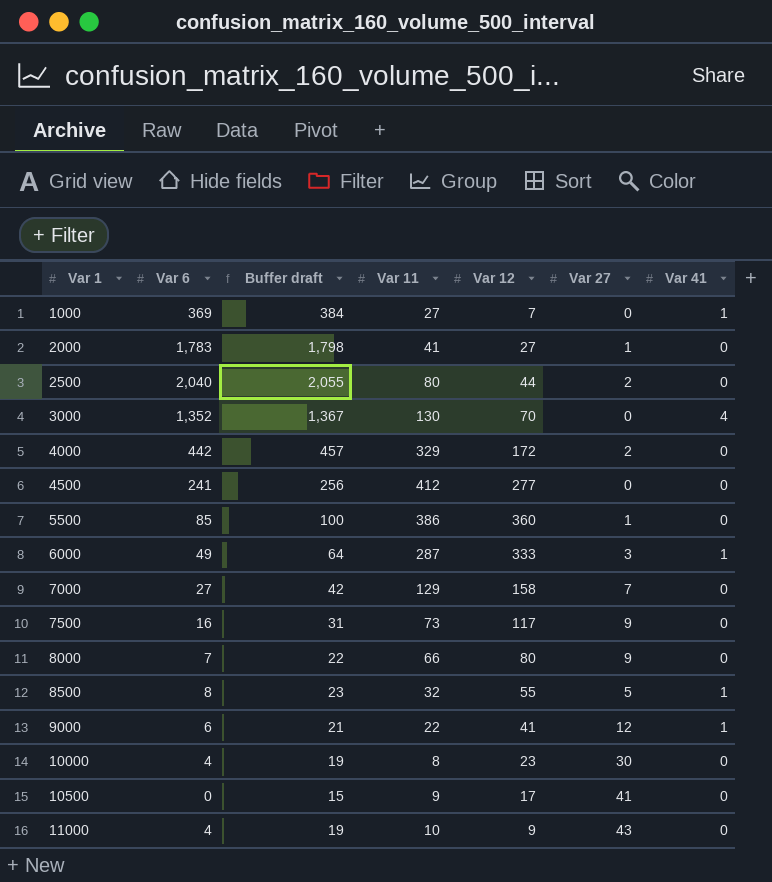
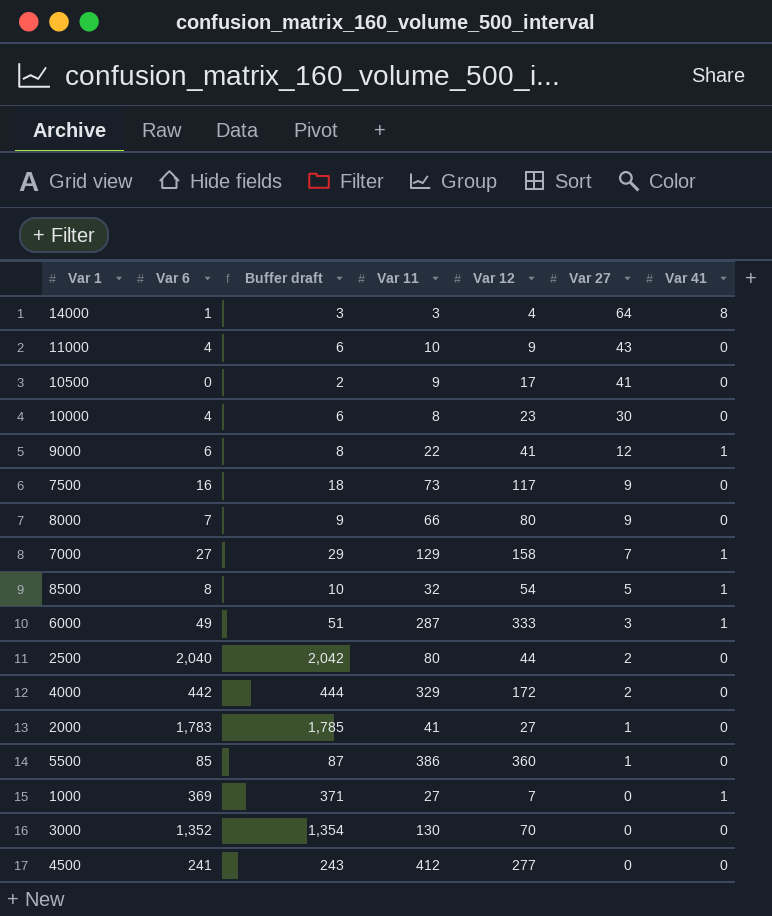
row order: Var 1 ascending -> Var 27 descending
column Buffer draft | formula: [Var 6] + 15 -> [Var 6] + 2
row 14000: none -> 1 | 3 | 3 | 4 | 64 | 8
7000 | Var 41: 0 -> 1
8500 | Var 12: 55 -> 54
3000 | Var 41: 4 -> 0

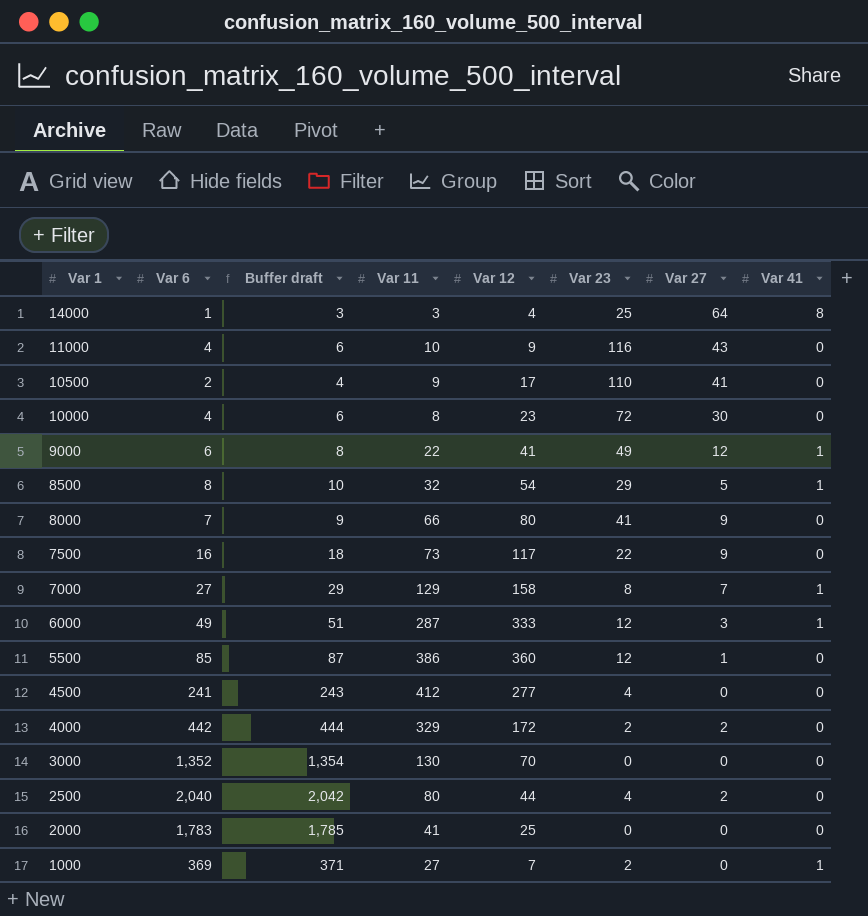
row order: Var 27 descending -> Var 1 descending
column Var 23 | position: none -> 6
10500 | Var 6: 0 -> 2
10500 | Buffer draft: 2 -> 4
2000 | Var 12: 27 -> 25
2000 | Var 27: 1 -> 0

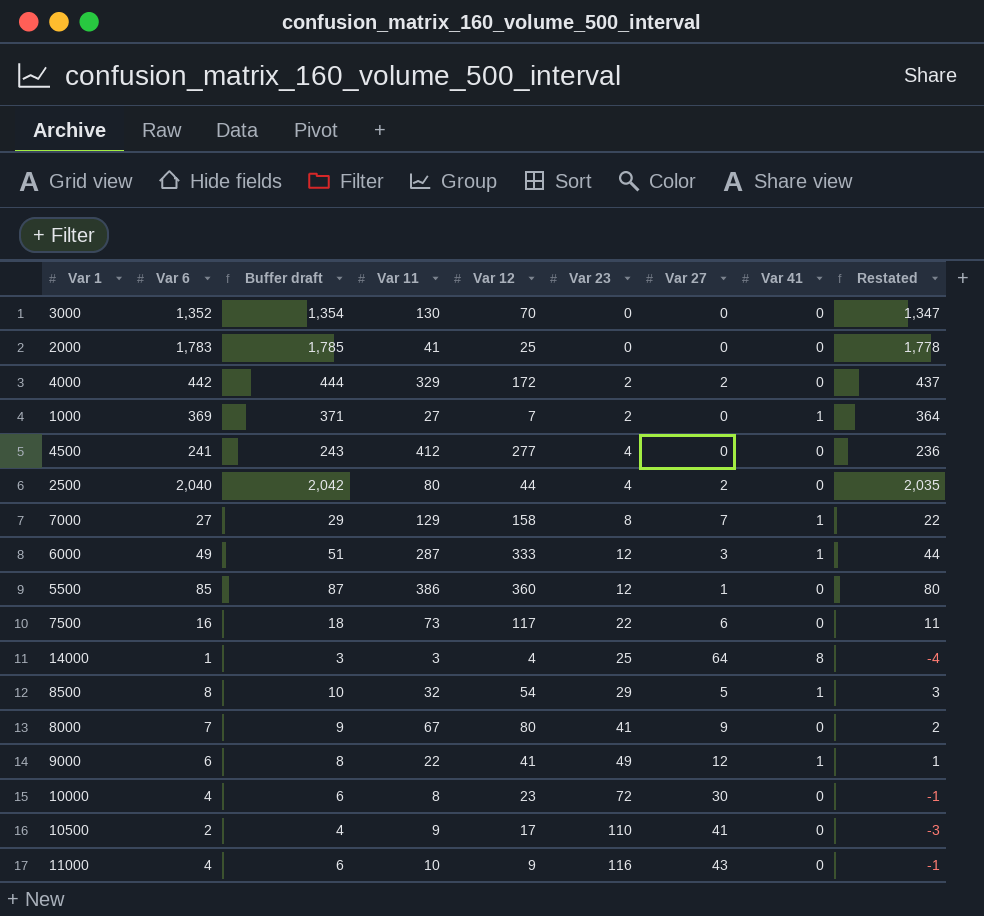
row order: Var 1 descending -> Var 23 ascending
column Restated | formula: none -> [Var 6] - 5
7500 | Var 27: 9 -> 6
8000 | Var 11: 66 -> 67

